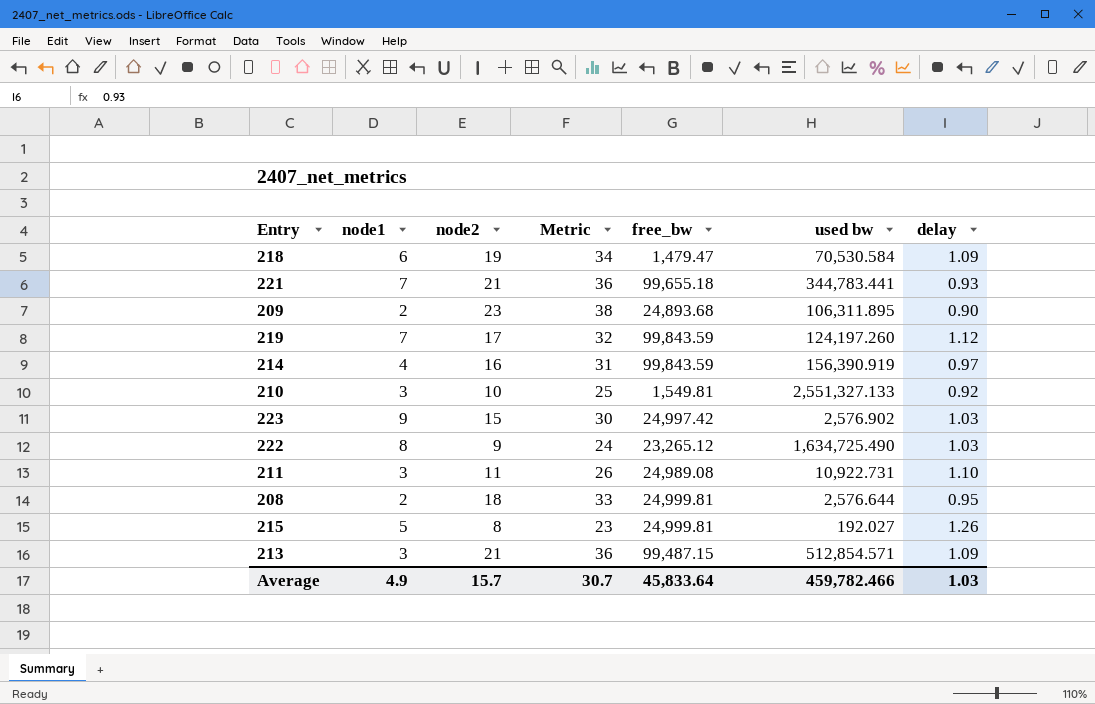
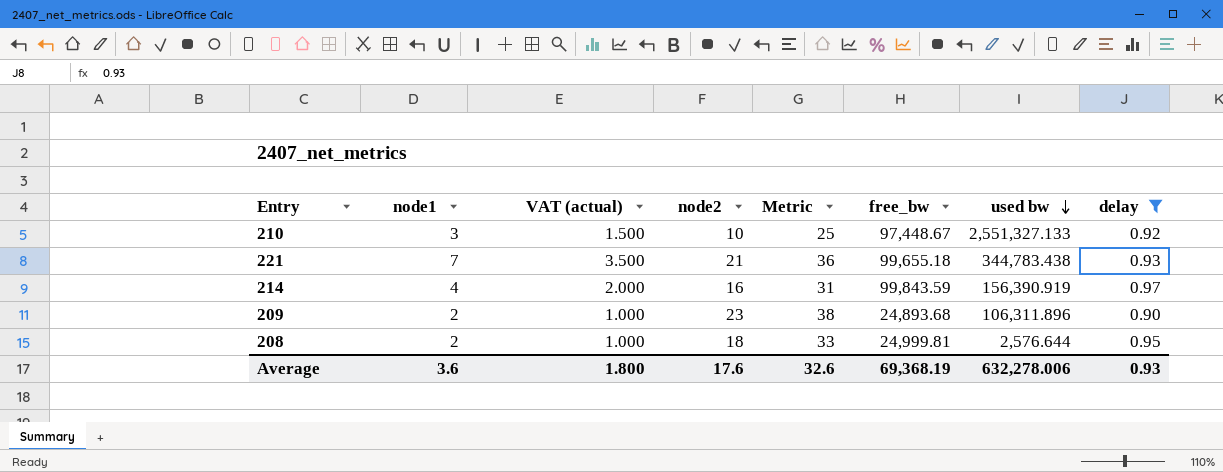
filter: none -> delay <= 0.97
row order: none -> used bw descending
column VAT (actual) | formula: none -> [node1] * 0.5
210 | free_bw: 1,549.81 -> 97,448.67
221 | used bw: 344,783.441 -> 344,783.438
209 | used bw: 106,311.895 -> 106,311.896
Average | node1: 4.9 -> 3.6
Average | node2: 15.7 -> 17.6
Average | Metric: 30.7 -> 32.6
Average | free_bw: 45,833.64 -> 69,368.19
Average | used bw: 459,782.466 -> 632,278.006
Average | delay: 1.03 -> 0.93

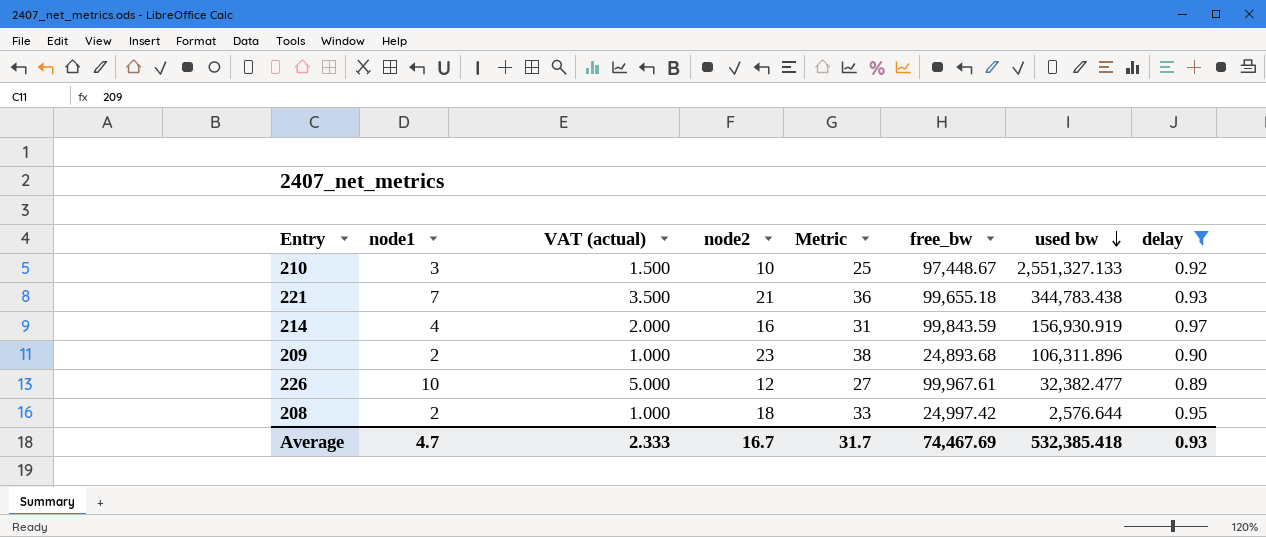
214 | used bw: 156,390.919 -> 156,930.919
row 226: none -> 10 | 5.000 | 12 | 27 | 99,967.61 | 32,382.477 | 0.89
208 | free_bw: 24,999.81 -> 24,997.42
Average | node1: 3.6 -> 4.7
Average | VAT (actual): 1.800 -> 2.333
Average | node2: 17.6 -> 16.7
Average | Metric: 32.6 -> 31.7
Average | free_bw: 69,368.19 -> 74,467.69
Average | used bw: 632,278.006 -> 532,385.418

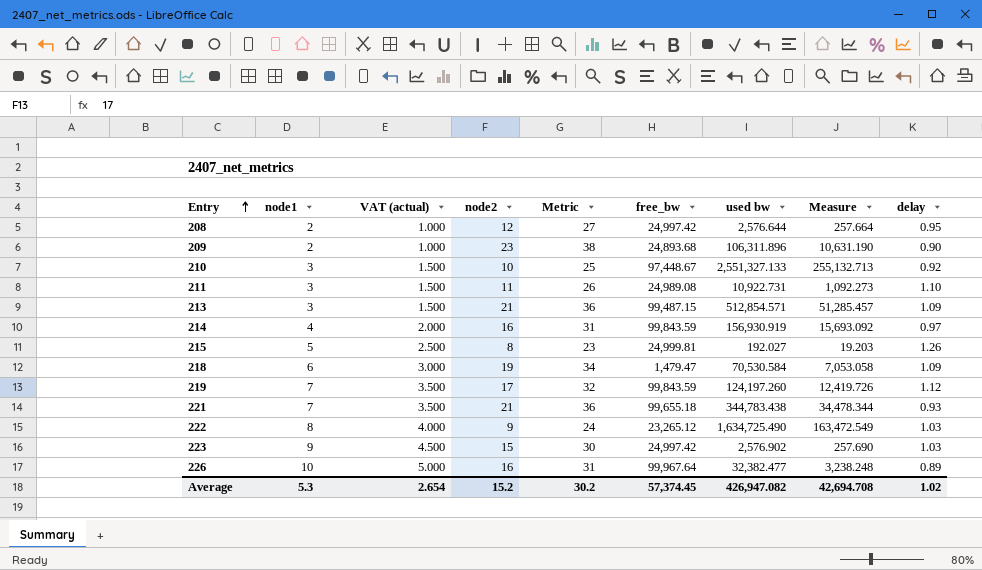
filter: delay <= 0.97 -> none
row order: used bw descending -> Entry ascending
column Measure | formula: none -> [used bw] * 0.1
208 | node2: 18 -> 12
208 | Metric: 33 -> 27
226 | node2: 12 -> 16
226 | Metric: 27 -> 31
226 | free_bw: 99,967.61 -> 99,967.64
Average | node1: 4.7 -> 5.3
Average | VAT (actual): 2.333 -> 2.654
Average | node2: 16.7 -> 15.2
Average | Metric: 31.7 -> 30.2
Average | free_bw: 74,467.69 -> 57,374.45
Average | used bw: 532,385.418 -> 426,947.082
Average | delay: 0.93 -> 1.02

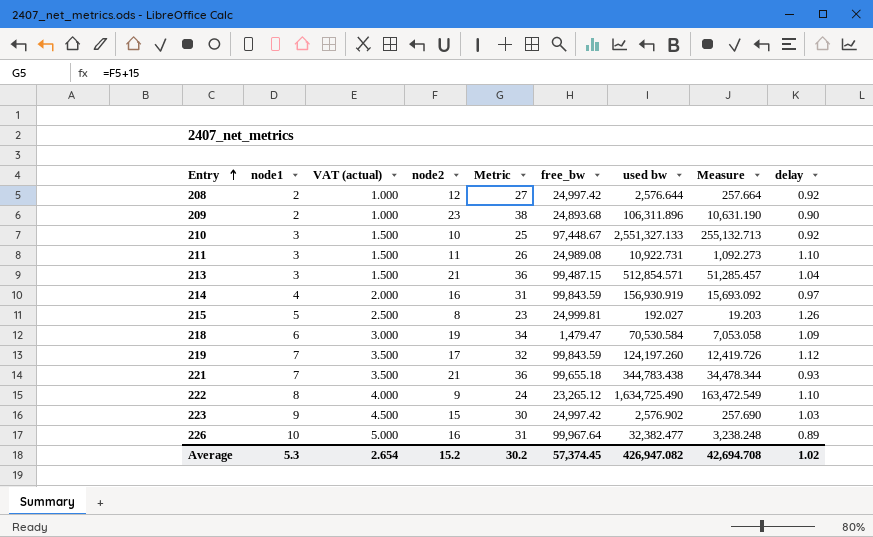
208 | delay: 0.95 -> 0.92
213 | delay: 1.09 -> 1.04
222 | delay: 1.03 -> 1.10

